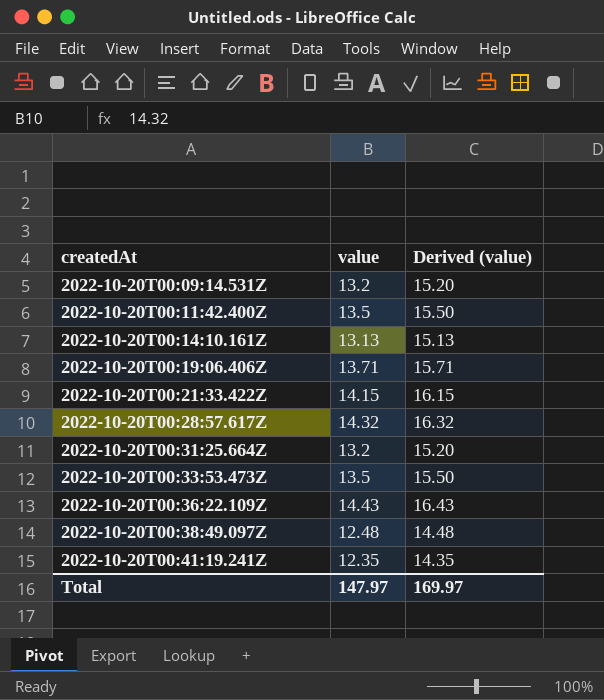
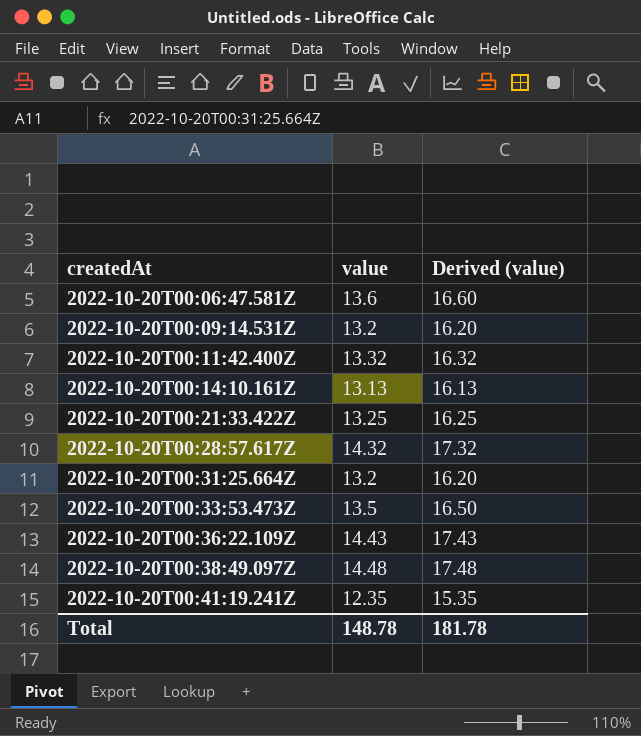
column Derived (value) | formula: [value] + 2 -> [value] + 3
row 2022-10-20T00:19:06.406Z: 13.71 | 15.71 -> none
row 2022-10-20T00:06:47.581Z: none -> 13.6 | 16.60
2022-10-20T00:11:42.400Z | value: 13.5 -> 13.32
2022-10-20T00:21:33.422Z | value: 14.15 -> 13.25
2022-10-20T00:38:49.097Z | value: 12.48 -> 14.48
Total | value: 147.97 -> 148.78
Total | Derived (value): 169.97 -> 181.78

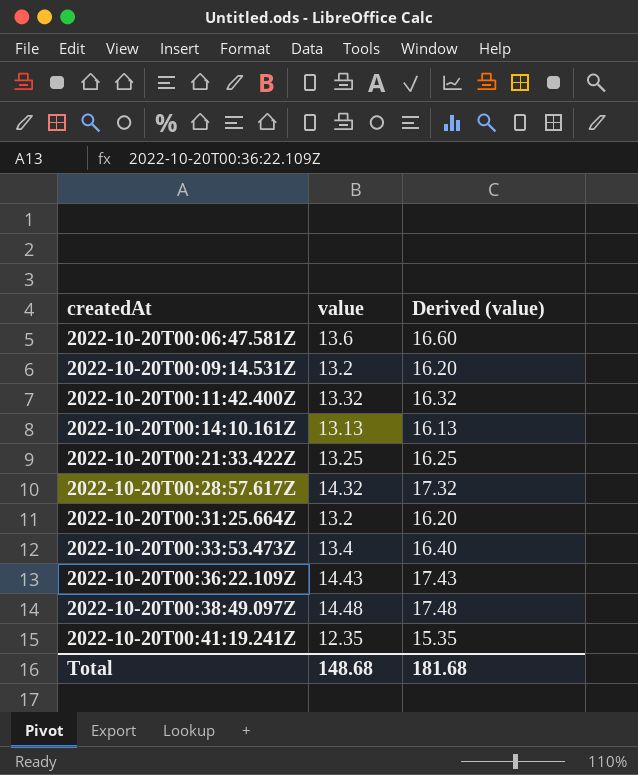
2022-10-20T00:33:53.473Z | value: 13.5 -> 13.4
2022-10-20T00:33:53.473Z | Derived (value): 16.50 -> 16.40
Total | value: 148.78 -> 148.68
Total | Derived (value): 181.78 -> 181.68

